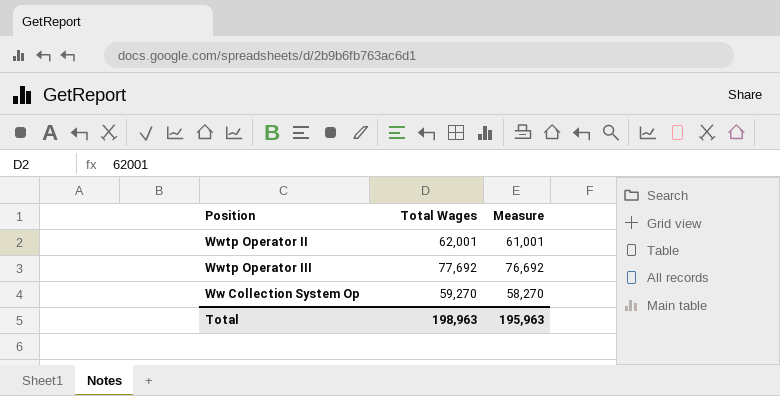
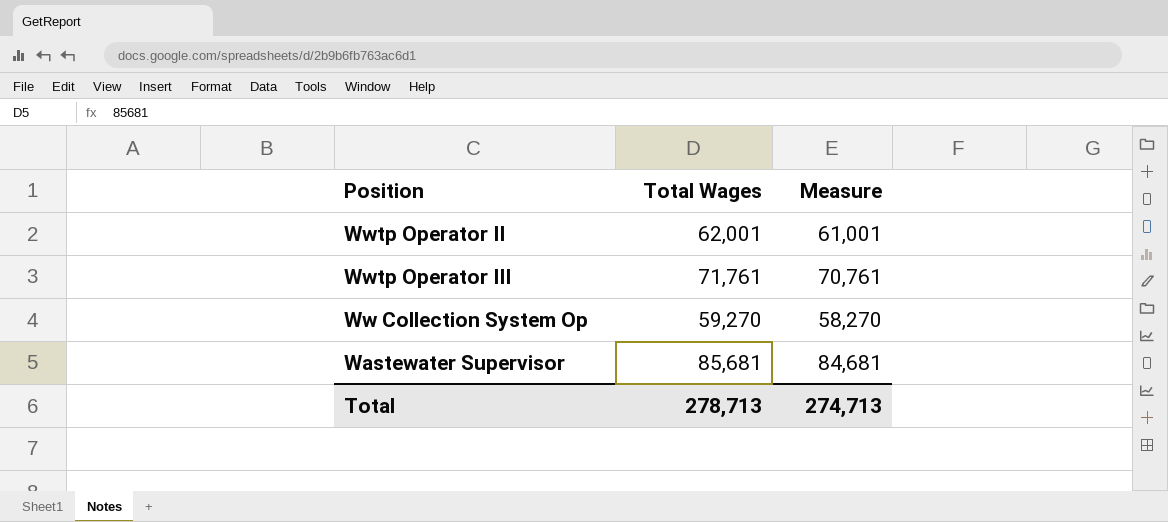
Wwtp Operator III | Total Wages: 77,692 -> 71,761
Wwtp Operator III | Measure: 76,692 -> 70,761
row Wastewater Supervisor: none -> 85,681 | 84,681
Total | Total Wages: 198,963 -> 278,713
Total | Measure: 195,963 -> 274,713

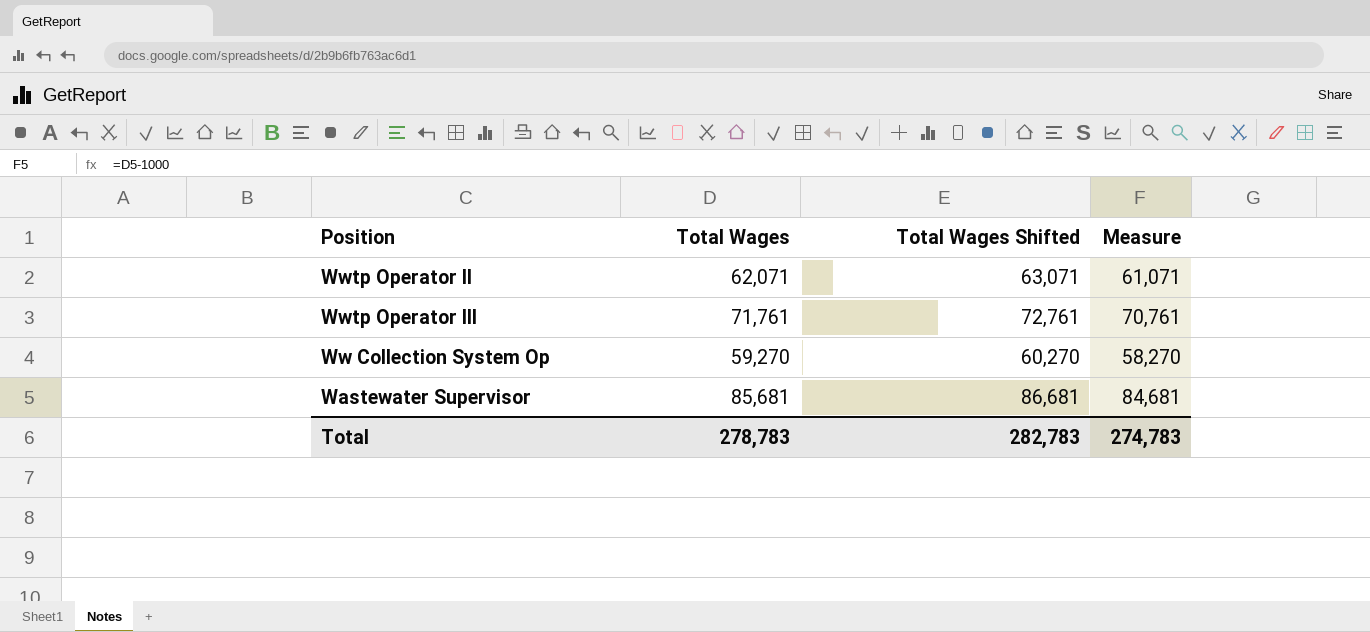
column Total Wages Shifted | formula: none -> [Total Wages] + 1000
Wwtp Operator II | Total Wages: 62,001 -> 62,071
Wwtp Operator II | Measure: 61,001 -> 61,071
Total | Total Wages: 278,713 -> 278,783
Total | Measure: 274,713 -> 274,783

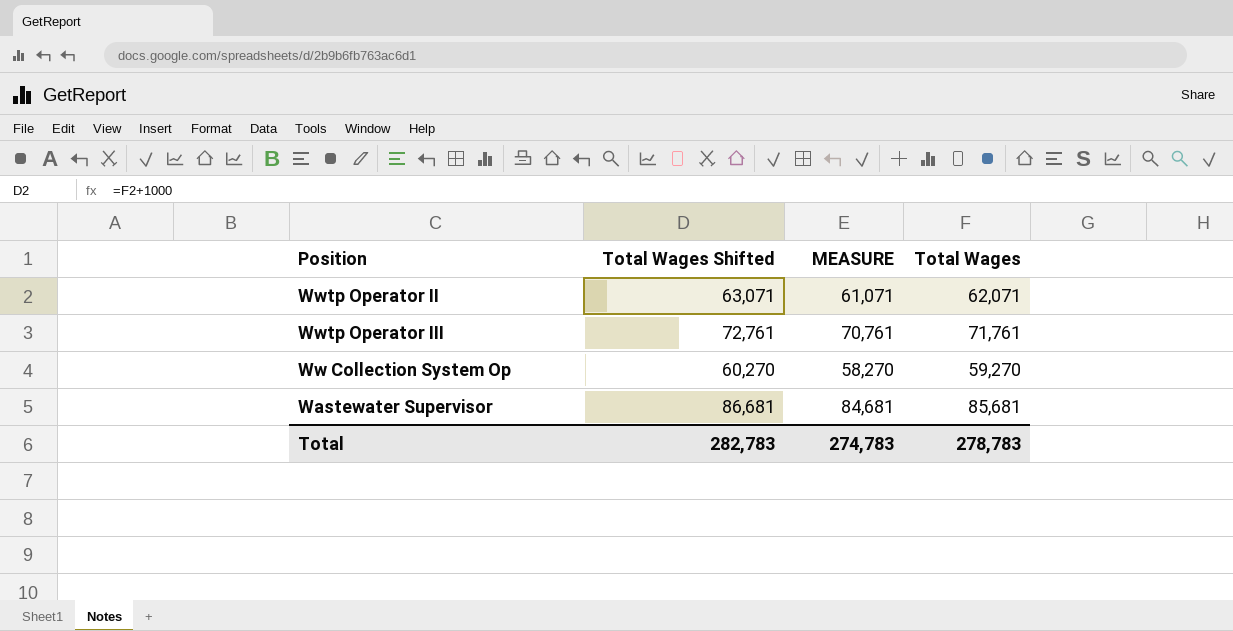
column name: Measure -> MEASURE
column Total Wages | position: 2 -> 4

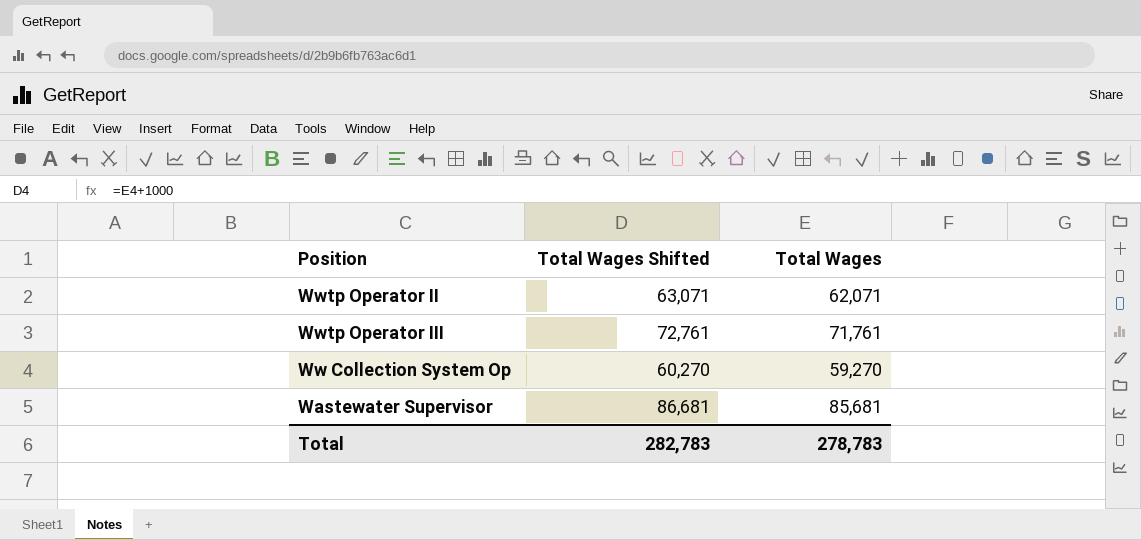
column MEASURE | formula: [Total Wages] - 1000 -> none

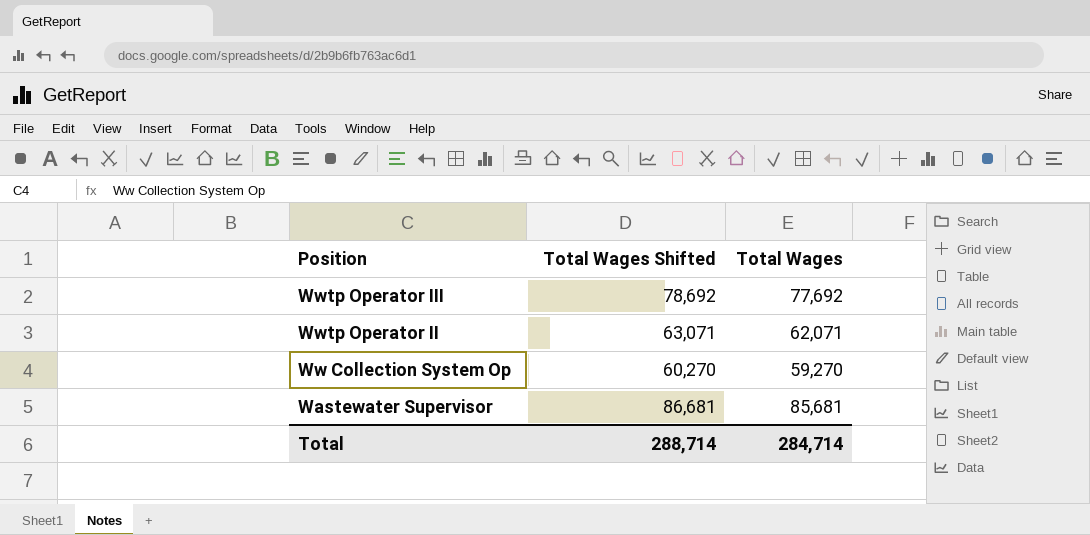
row order: none -> Position descending
Wwtp Operator III | Total Wages Shifted: 72,761 -> 78,692
Wwtp Operator III | Total Wages: 71,761 -> 77,692
Total | Total Wages Shifted: 282,783 -> 288,714
Total | Total Wages: 278,783 -> 284,714

